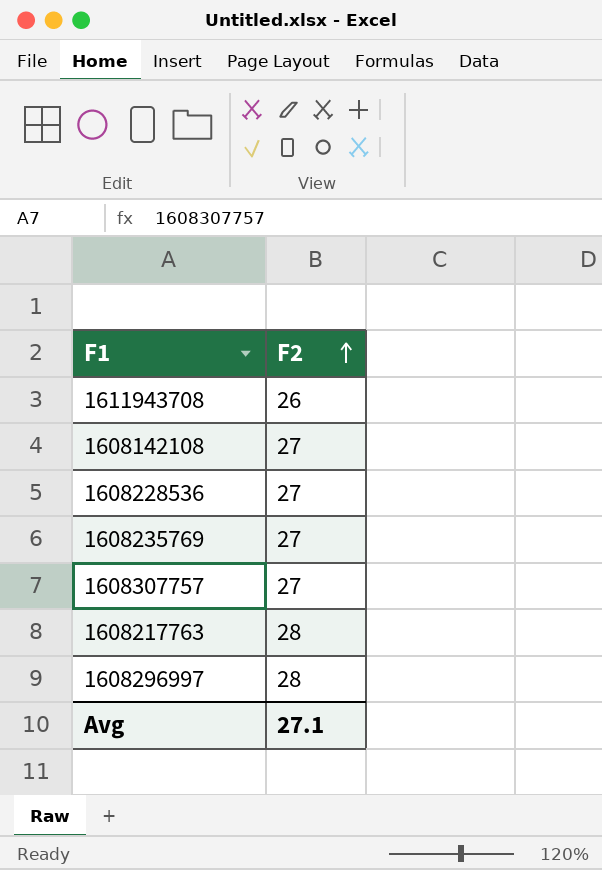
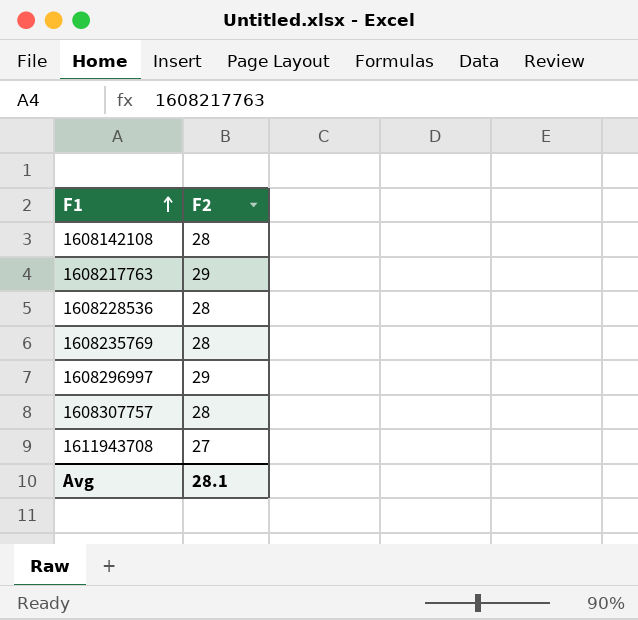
row order: F2 ascending -> F1 ascending
1608142108 | F2: 27 -> 28
1608217763 | F2: 28 -> 29
1608228536 | F2: 27 -> 28
1608235769 | F2: 27 -> 28
1608296997 | F2: 28 -> 29
1608307757 | F2: 27 -> 28
1611943708 | F2: 26 -> 27
Avg | F2: 27.1 -> 28.1

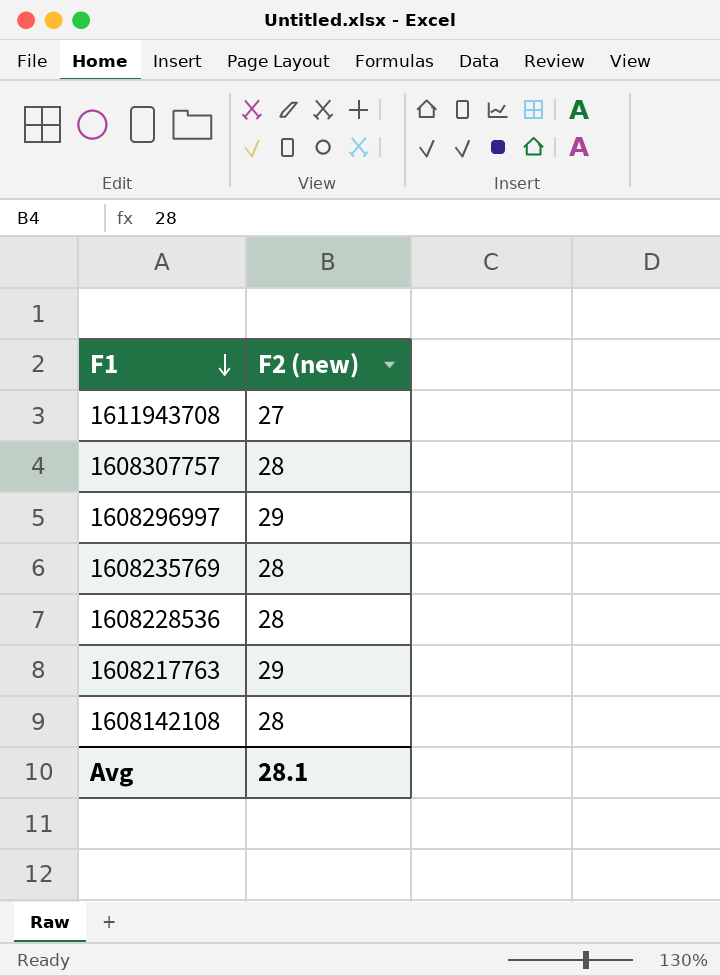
row order: F1 ascending -> F1 descending
column name: F2 -> F2 (new)

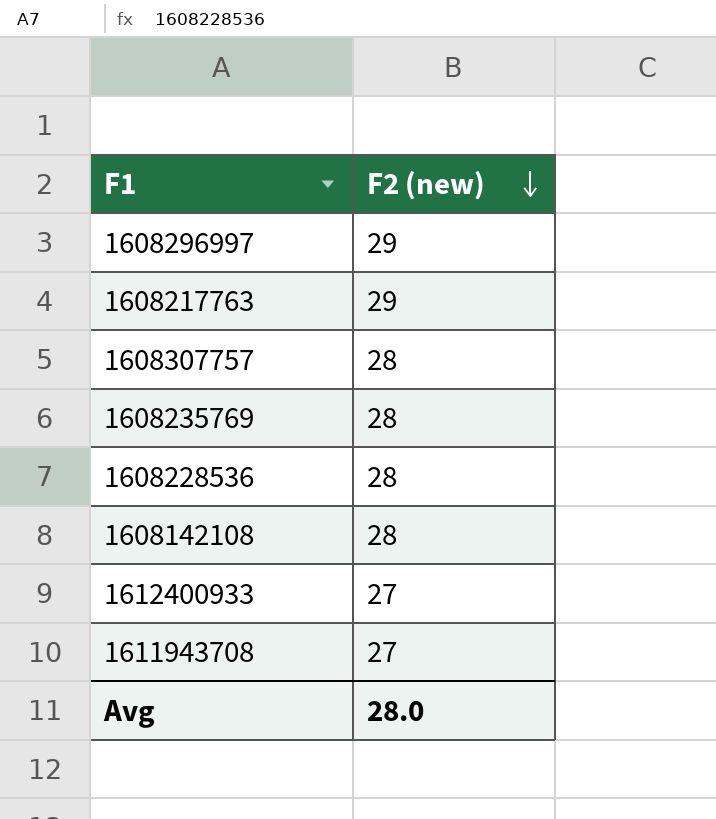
row order: F1 descending -> F2 (new) descending
row 1612400933: none -> 27
Avg | F2 (new): 28.1 -> 28.0

